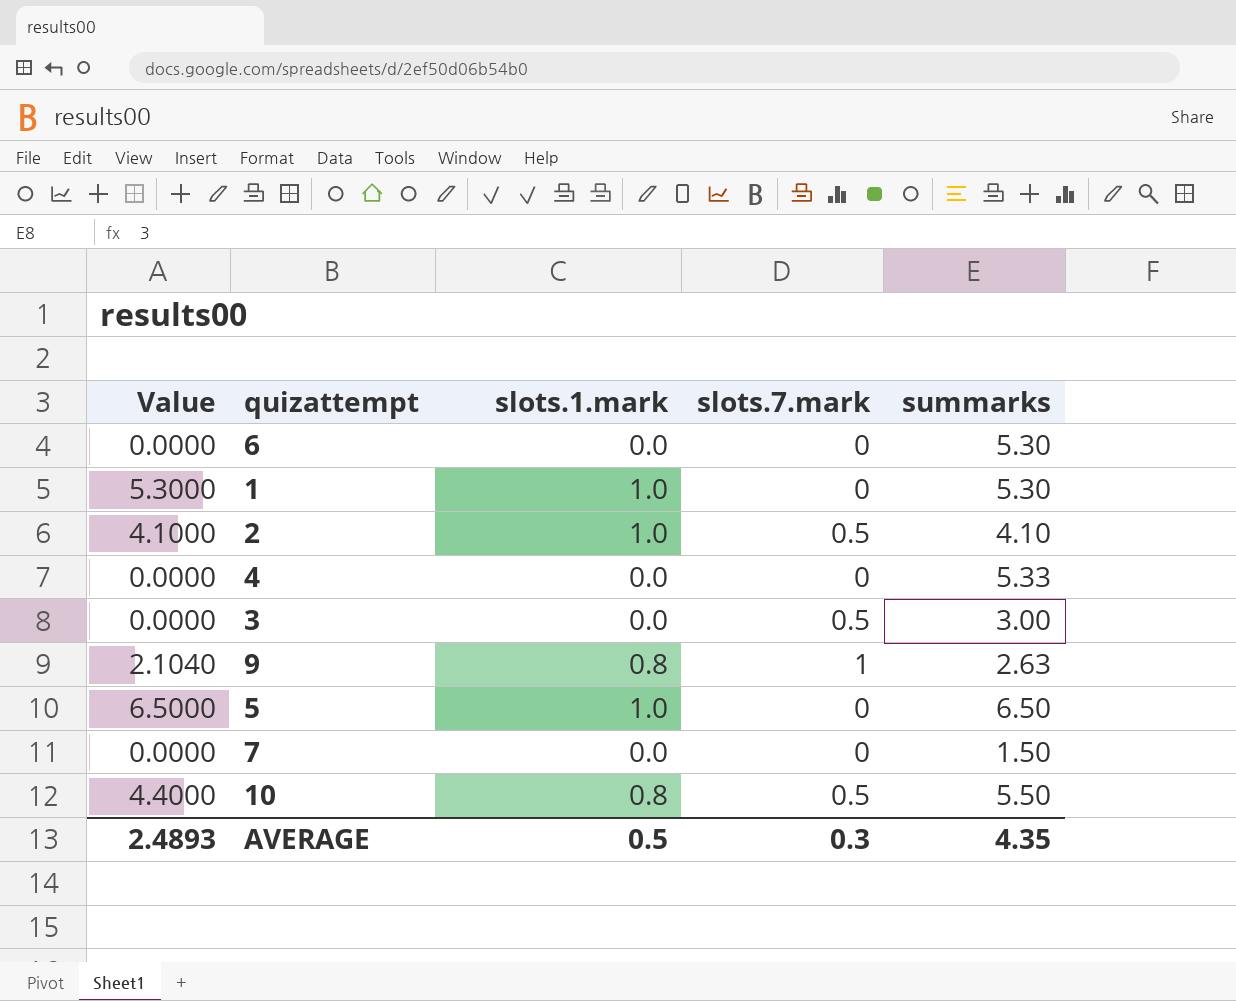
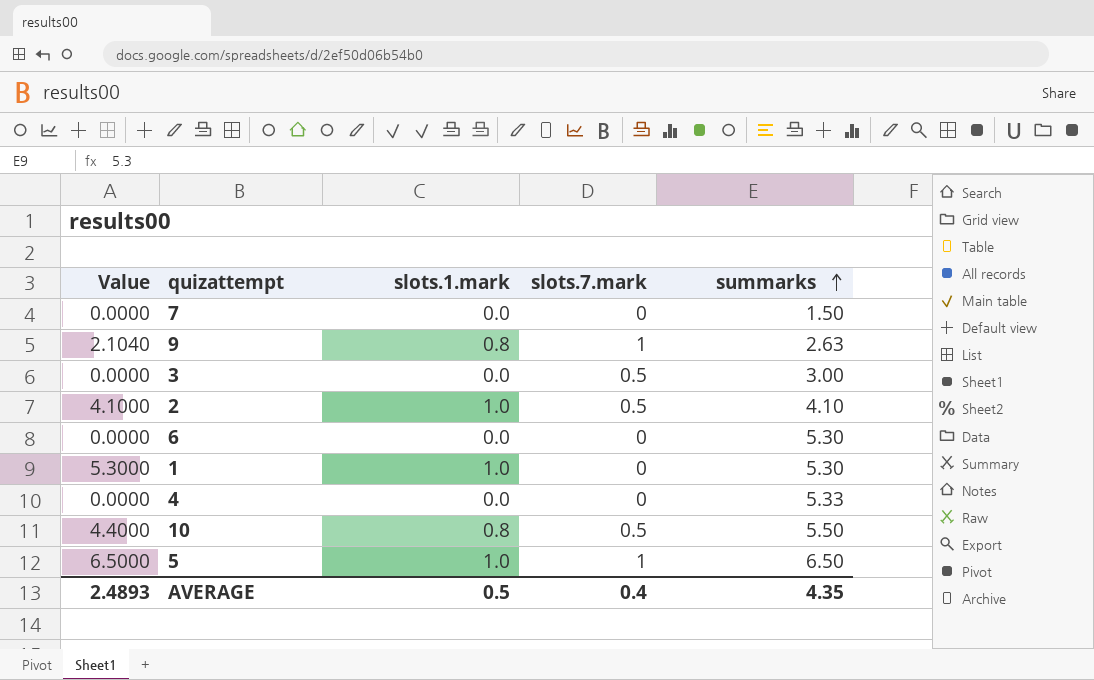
row order: none -> summarks ascending
5 | slots.7.mark: 0 -> 1
AVERAGE | slots.7.mark: 0.3 -> 0.4

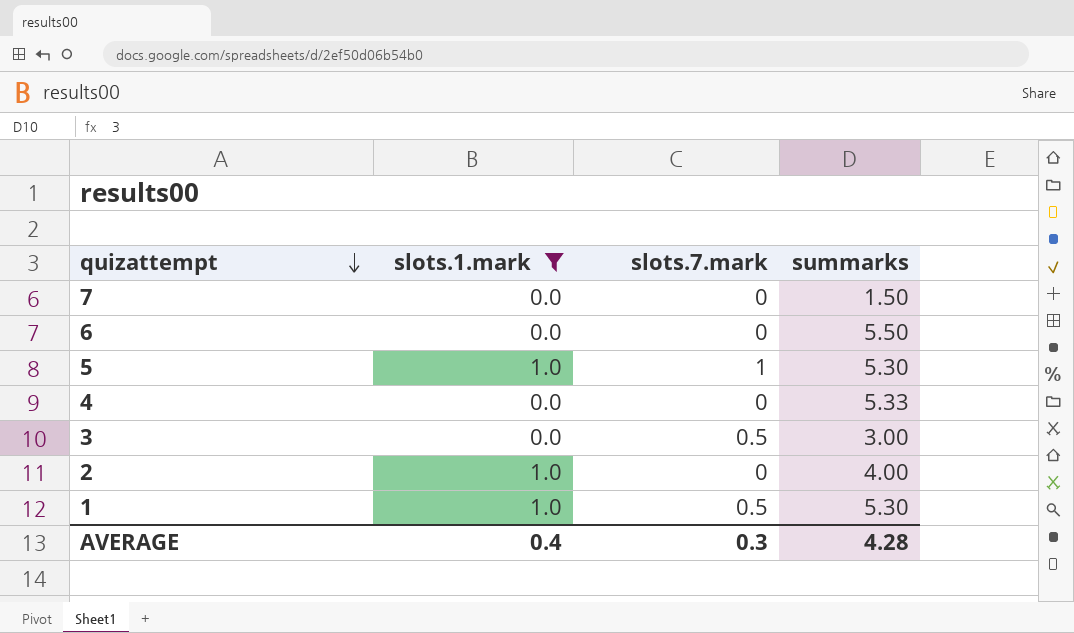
filter: none -> slots.1.mark != 0.8
row order: summarks ascending -> quizattempt descending
column Value | formula: [slots.1.mark] * [summarks] -> none
6 | summarks: 5.30 -> 5.50
5 | summarks: 6.50 -> 5.30
2 | slots.7.mark: 0.5 -> 0
2 | summarks: 4.10 -> 4.00
1 | slots.7.mark: 0 -> 0.5
AVERAGE | slots.1.mark: 0.5 -> 0.4
AVERAGE | slots.7.mark: 0.4 -> 0.3
AVERAGE | summarks: 4.35 -> 4.28

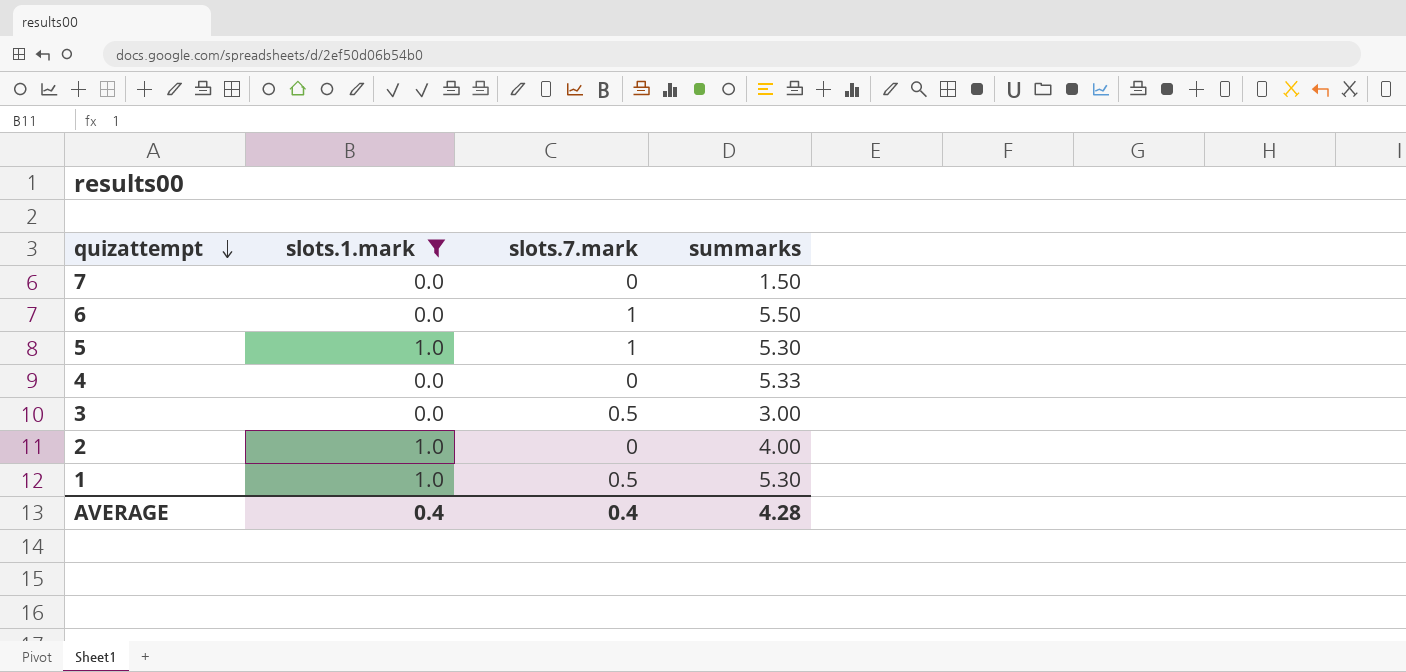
6 | slots.7.mark: 0 -> 1
AVERAGE | slots.7.mark: 0.3 -> 0.4

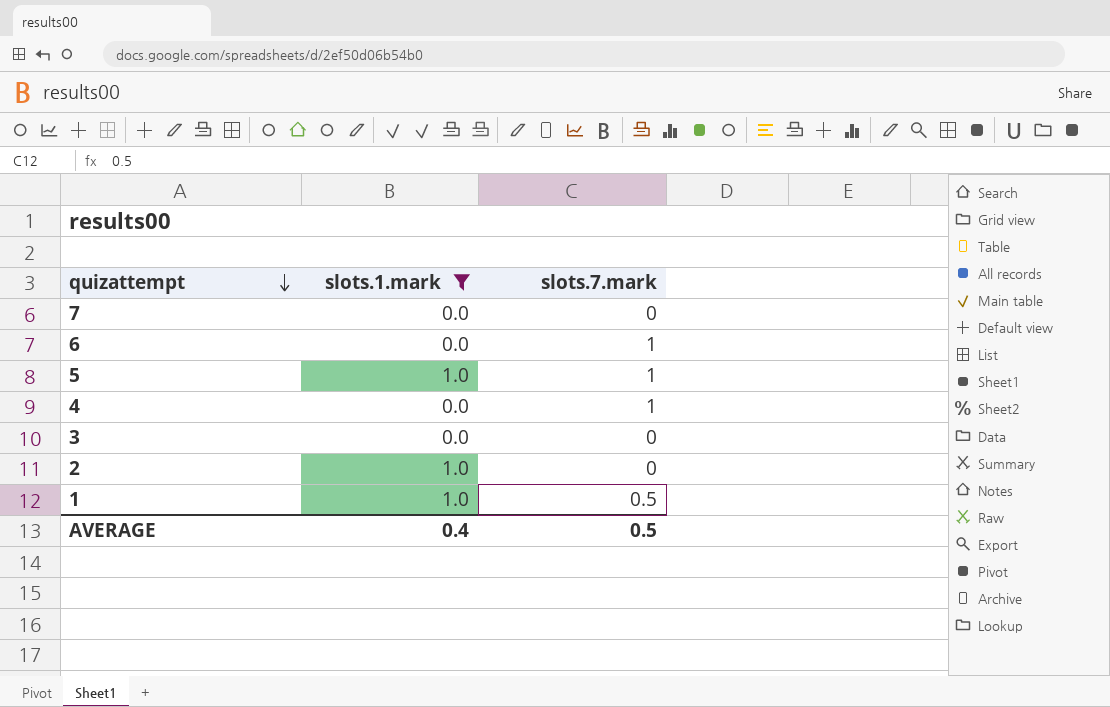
column summarks | position: 4 -> none
4 | slots.7.mark: 0 -> 1
3 | slots.7.mark: 0.5 -> 0
AVERAGE | slots.7.mark: 0.4 -> 0.5

